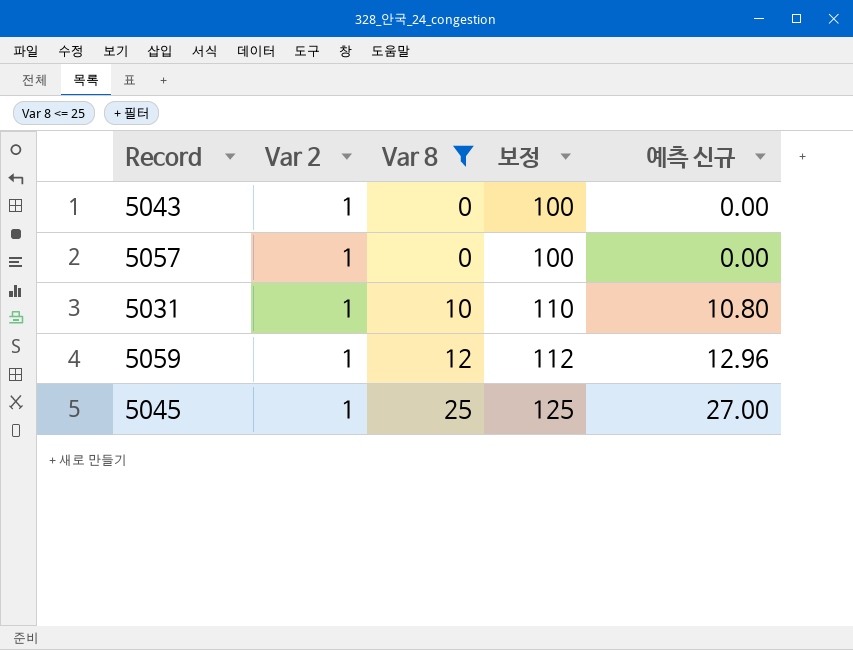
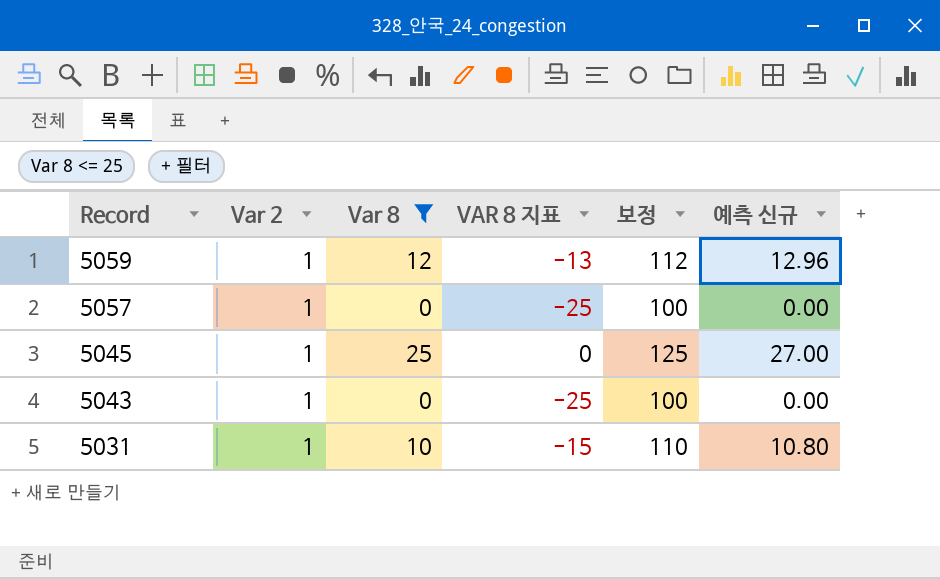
row order: Var 8 ascending -> Record descending
column VAR 8 지표 | formula: none -> [Var 8] - 25

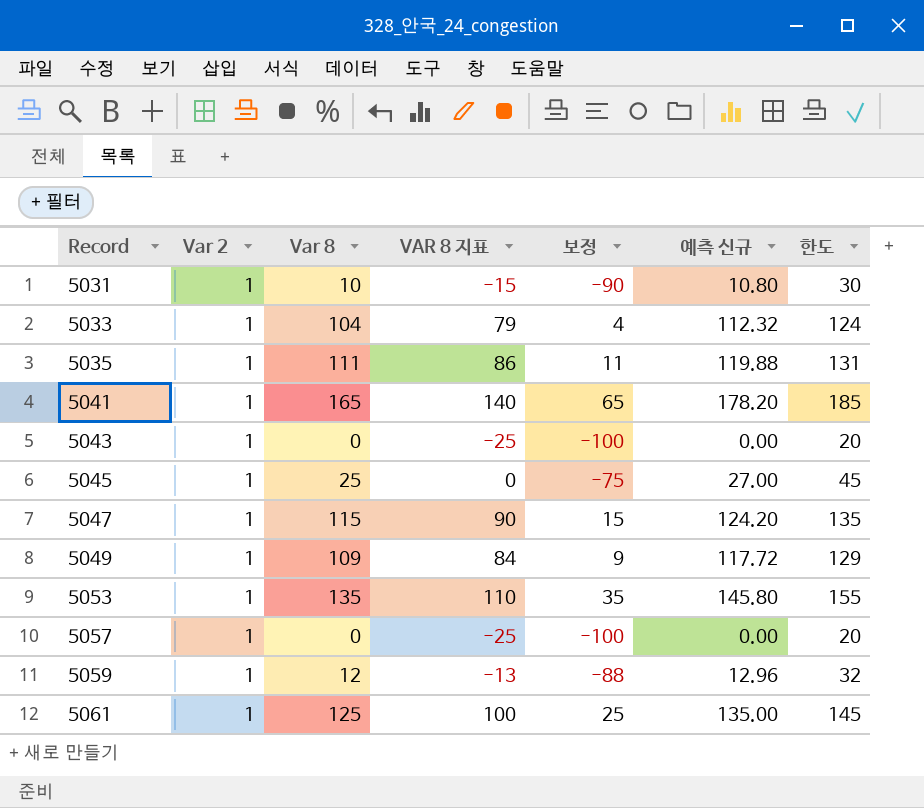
filter: Var 8 <= 25 -> none
row order: Record descending -> Record ascending
column 보정 | formula: [Var 8] + 100 -> [Var 8] - 100
column 한도 | formula: none -> [Var 8] + 20

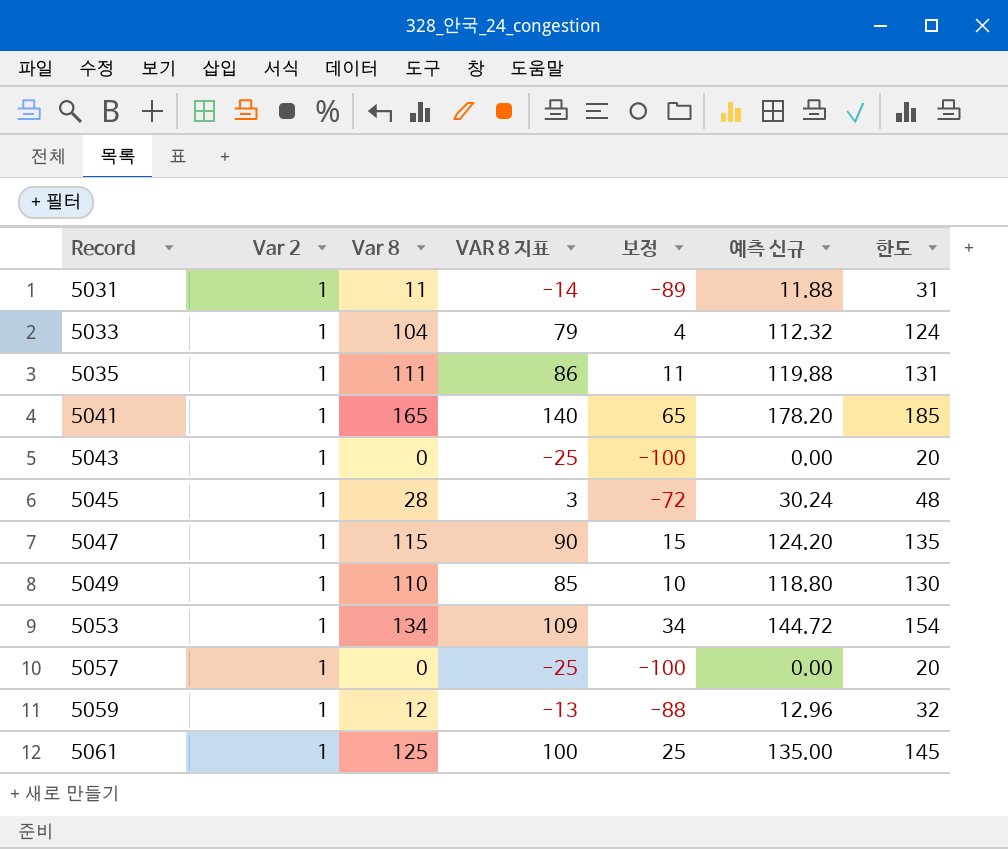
5031 | Var 8: 10 -> 11
5031 | VAR 8 지표: -15 -> -14
5031 | 보정: -90 -> -89
5031 | 예측 신규: 10.80 -> 11.88
5031 | 한도: 30 -> 31
5045 | Var 8: 25 -> 28
5045 | VAR 8 지표: 0 -> 3
5045 | 보정: -75 -> -72
5045 | 예측 신규: 27.00 -> 30.24
5045 | 한도: 45 -> 48
5049 | Var 8: 109 -> 110
5049 | VAR 8 지표: 84 -> 85
5049 | 보정: 9 -> 10
5049 | 예측 신규: 117.72 -> 118.80
5049 | 한도: 129 -> 130
5053 | Var 8: 135 -> 134
5053 | VAR 8 지표: 110 -> 109
5053 | 보정: 35 -> 34
5053 | 예측 신규: 145.80 -> 144.72
5053 | 한도: 155 -> 154

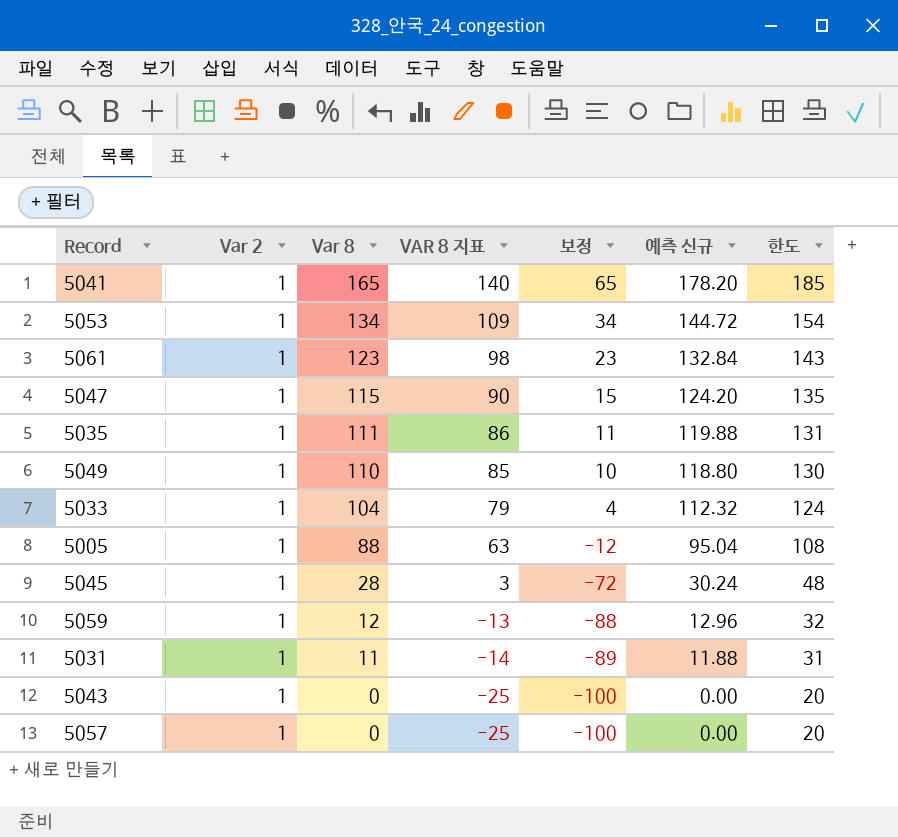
row order: Record ascending -> Var 8 descending
5061 | Var 8: 125 -> 123
5061 | VAR 8 지표: 100 -> 98
5061 | 보정: 25 -> 23
5061 | 예측 신규: 135.00 -> 132.84
5061 | 한도: 145 -> 143
row 5005: none -> 1 | 88 | 63 | -12 | 95.04 | 108

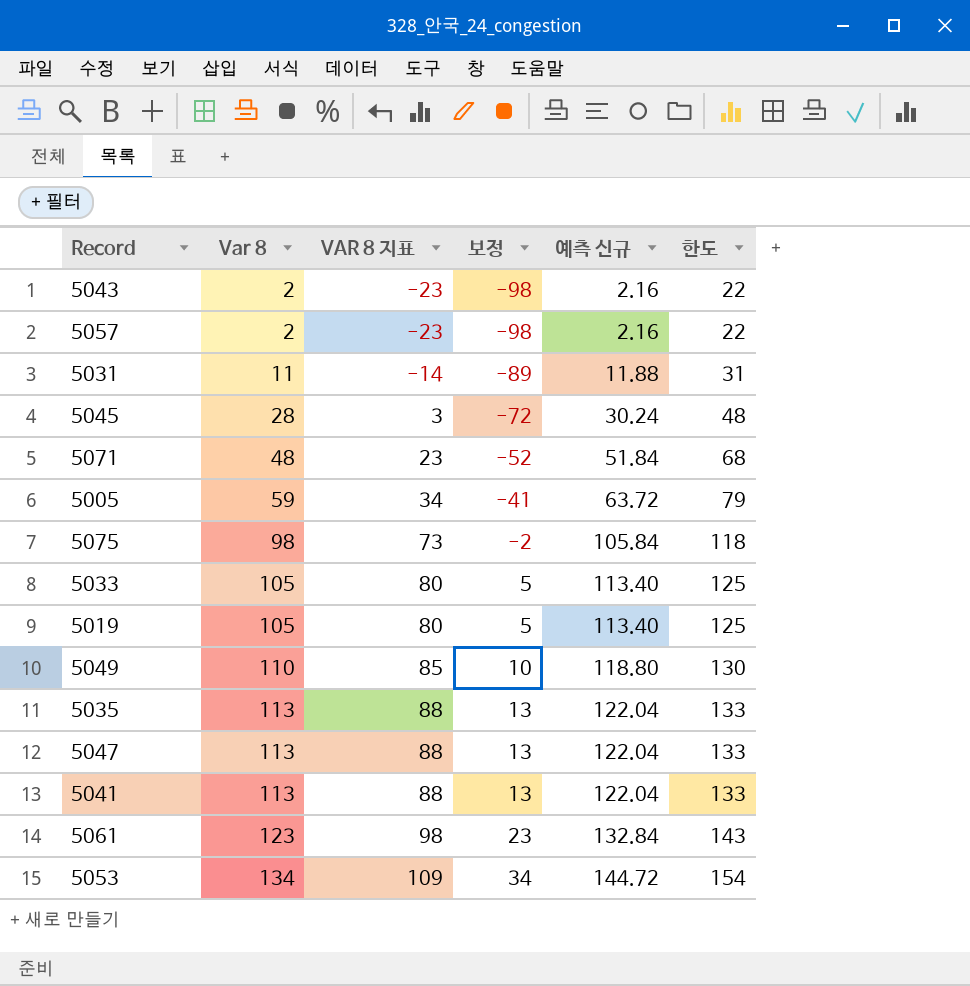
row order: Var 8 descending -> Var 8 ascending
column Var 2 | position: 2 -> none
row 5059: 1 | 12 | -13 | -88 | 12.96 | 32 -> none
5043 | Var 8: 0 -> 2
5043 | VAR 8 지표: -25 -> -23
5043 | 보정: -100 -> -98
5043 | 예측 신규: 0.00 -> 2.16
5043 | 한도: 20 -> 22
5057 | Var 8: 0 -> 2
5057 | VAR 8 지표: -25 -> -23
5057 | 보정: -100 -> -98
5057 | 예측 신규: 0.00 -> 2.16
5057 | 한도: 20 -> 22
row 5071: none -> 48 | 23 | -52 | 51.84 | 68
5005 | Var 8: 88 -> 59
5005 | VAR 8 지표: 63 -> 34
5005 | 보정: -12 -> -41
5005 | 예측 신규: 95.04 -> 63.72
5005 | 한도: 108 -> 79
row 5075: none -> 98 | 73 | -2 | 105.84 | 118
5033 | Var 8: 104 -> 105
5033 | VAR 8 지표: 79 -> 80
5033 | 보정: 4 -> 5
5033 | 예측 신규: 112.32 -> 113.40
5033 | 한도: 124 -> 125
row 5019: none -> 105 | 80 | 5 | 113.40 | 125
5035 | Var 8: 111 -> 113
5035 | VAR 8 지표: 86 -> 88
5035 | 보정: 11 -> 13
5035 | 예측 신규: 119.88 -> 122.04
5035 | 한도: 131 -> 133
5047 | Var 8: 115 -> 113
5047 | VAR 8 지표: 90 -> 88
5047 | 보정: 15 -> 13
5047 | 예측 신규: 124.20 -> 122.04
5047 | 한도: 135 -> 133
5041 | Var 8: 165 -> 113
5041 | VAR 8 지표: 140 -> 88
5041 | 보정: 65 -> 13
5041 | 예측 신규: 178.20 -> 122.04
5041 | 한도: 185 -> 133

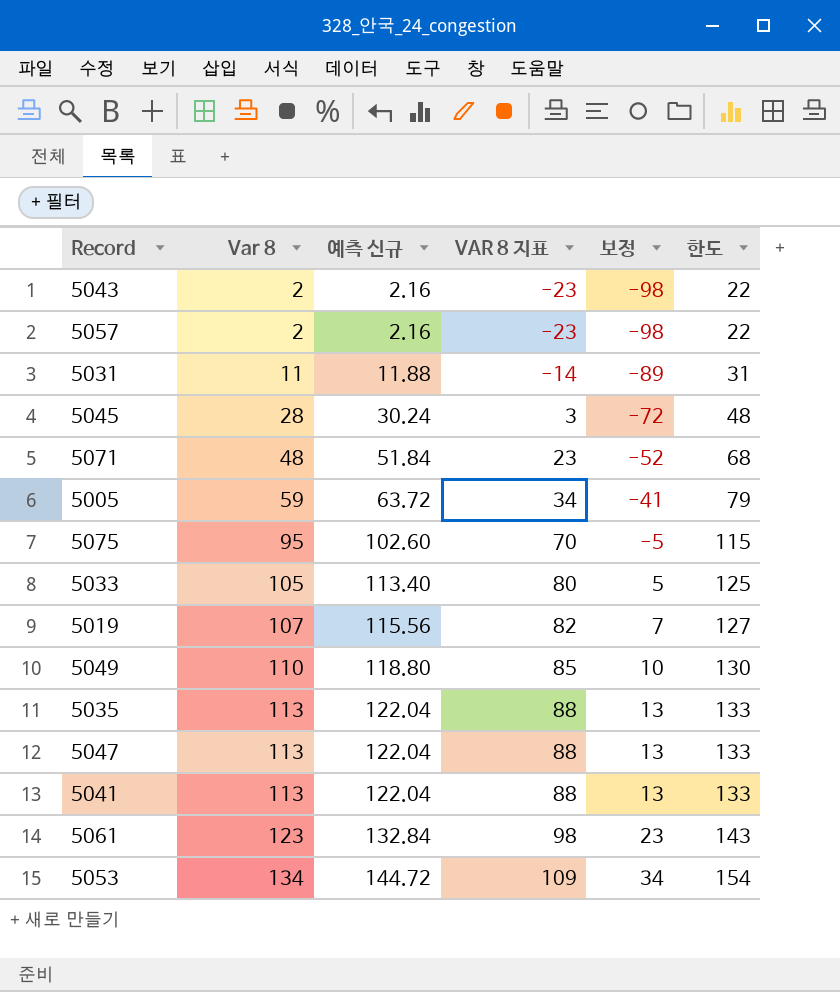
column 예측 신규 | position: 5 -> 3
5075 | Var 8: 98 -> 95
5075 | 예측 신규: 105.84 -> 102.60
5075 | VAR 8 지표: 73 -> 70
5075 | 보정: -2 -> -5
5075 | 한도: 118 -> 115
5019 | Var 8: 105 -> 107
5019 | 예측 신규: 113.40 -> 115.56
5019 | VAR 8 지표: 80 -> 82
5019 | 보정: 5 -> 7
5019 | 한도: 125 -> 127

